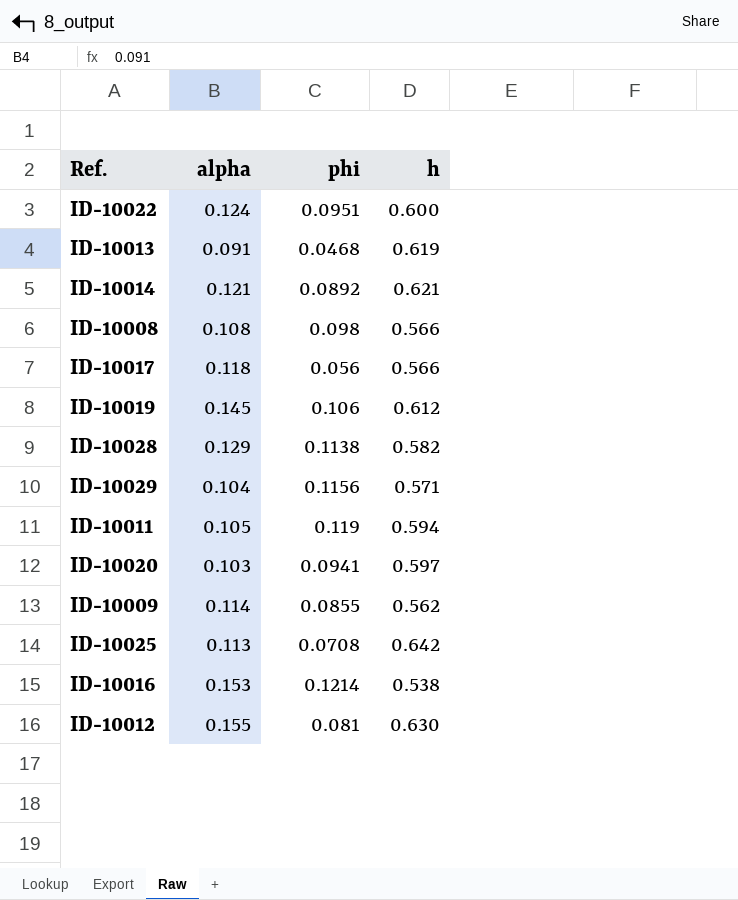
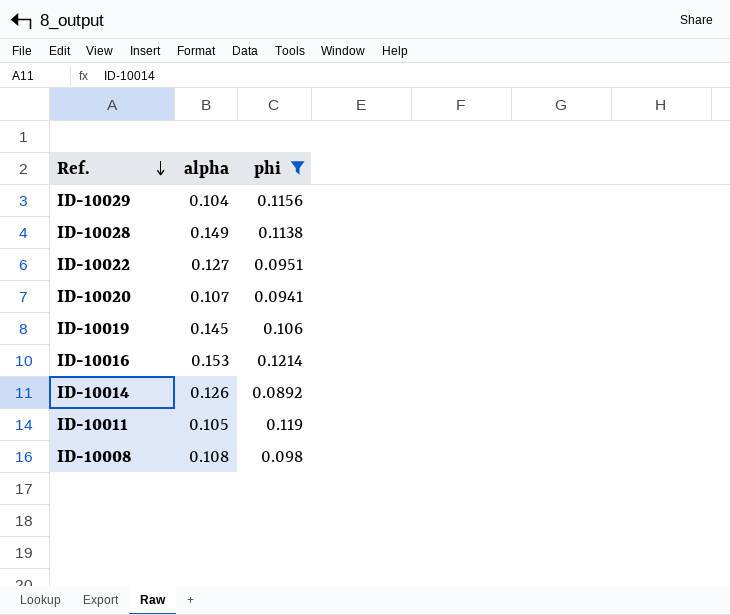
filter: none -> phi >= 0.0892
row order: none -> Ref. descending
column h | position: 4 -> none
ID-10028 | alpha: 0.129 -> 0.149
ID-10022 | alpha: 0.124 -> 0.127
ID-10020 | alpha: 0.103 -> 0.107
ID-10014 | alpha: 0.121 -> 0.126

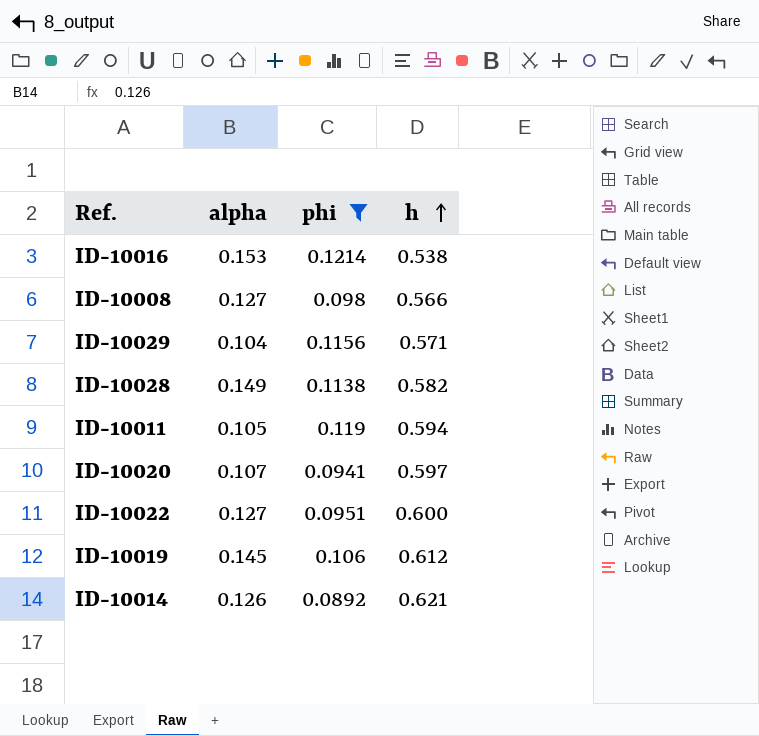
row order: Ref. descending -> h ascending
column h | position: none -> 4
ID-10008 | alpha: 0.108 -> 0.127

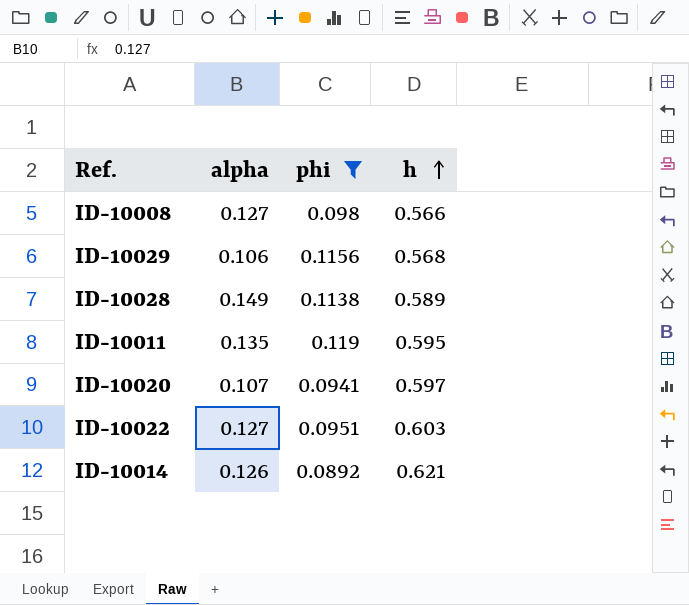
row ID-10016: 0.153 | 0.1214 | 0.538 -> none
row ID-10019: 0.145 | 0.106 | 0.612 -> none
ID-10029 | alpha: 0.104 -> 0.106
ID-10029 | h: 0.571 -> 0.568
ID-10028 | h: 0.582 -> 0.589
ID-10011 | alpha: 0.105 -> 0.135
ID-10011 | h: 0.594 -> 0.595
ID-10022 | h: 0.600 -> 0.603

